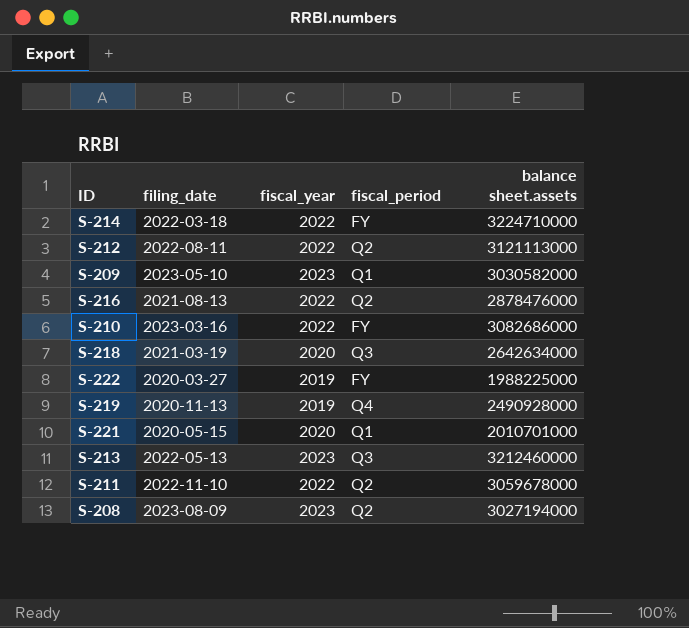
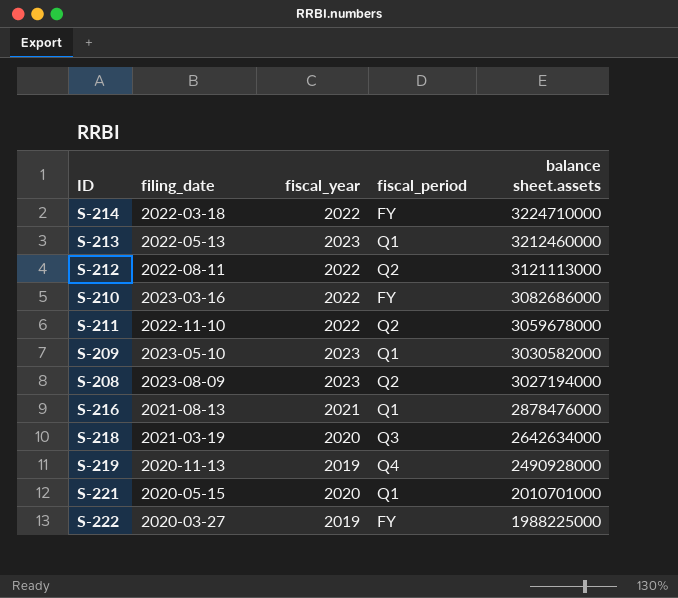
row order: none -> balance sheet.assets descending
S-213 | fiscal_period: Q3 -> Q1
S-216 | fiscal_year: 2022 -> 2021
S-216 | fiscal_period: Q2 -> Q1

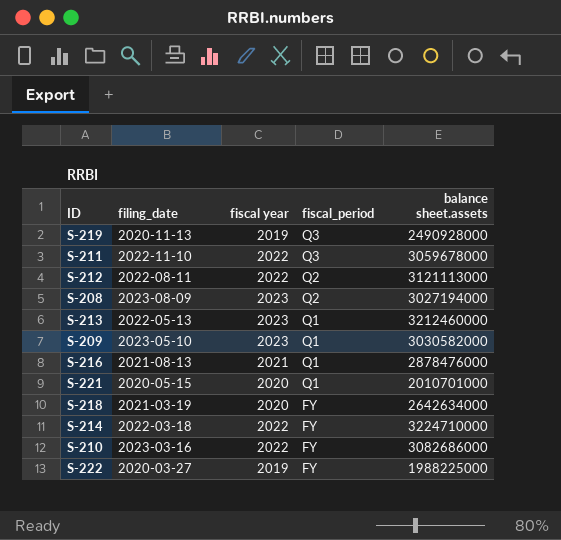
row order: balance sheet.assets descending -> fiscal_period descending
column name: fiscal_year -> fiscal year
S-219 | fiscal_period: Q4 -> Q3
S-211 | fiscal_period: Q2 -> Q3
S-218 | fiscal_period: Q3 -> FY

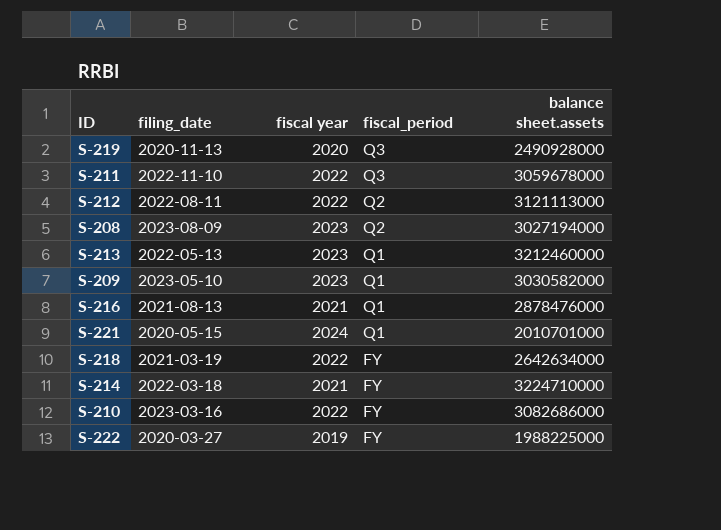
S-219 | fiscal year: 2019 -> 2020
S-221 | fiscal year: 2020 -> 2024
S-218 | fiscal year: 2020 -> 2022
S-214 | fiscal year: 2022 -> 2021

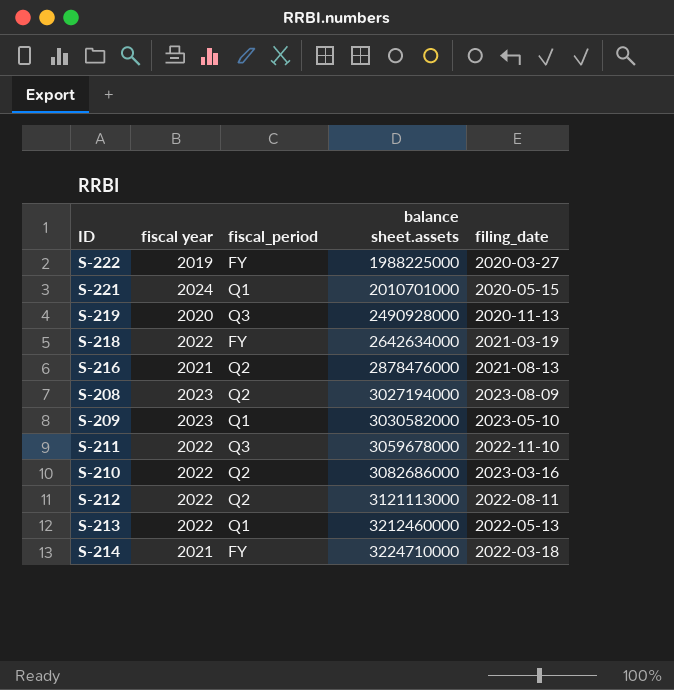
row order: fiscal_period descending -> balance sheet.assets ascending
column filing_date | position: 2 -> 5
S-216 | fiscal_period: Q1 -> Q2
S-210 | fiscal_period: FY -> Q2
S-213 | fiscal year: 2023 -> 2022

